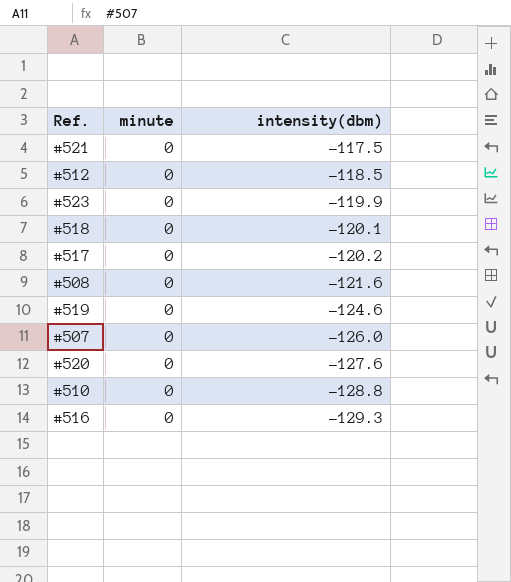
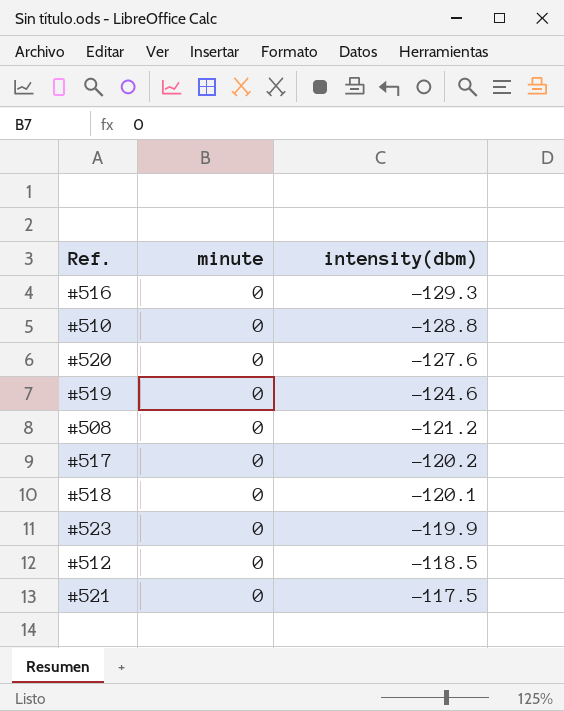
row order: intensity(dbm) descending -> intensity(dbm) ascending
row #507: 0 | -126.0 -> none
#508 | intensity(dbm): -121.6 -> -121.2

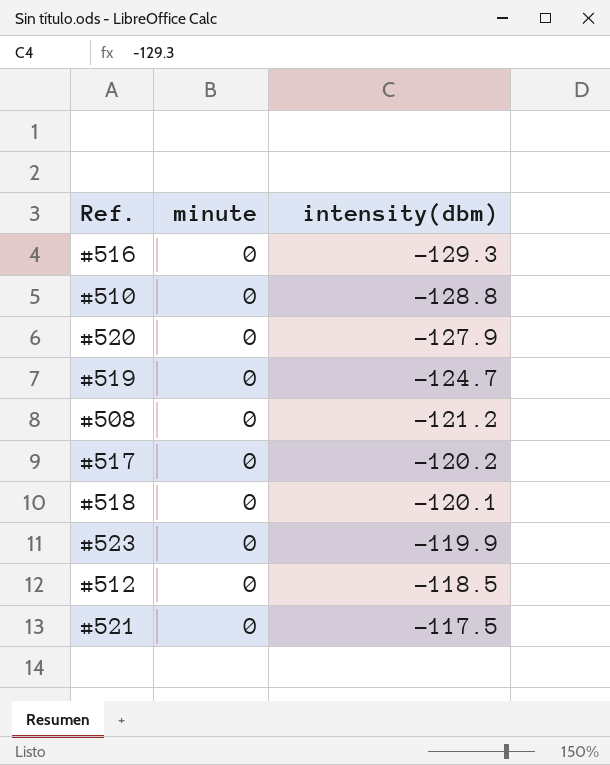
#520 | intensity(dbm): -127.6 -> -127.9
#519 | intensity(dbm): -124.6 -> -124.7

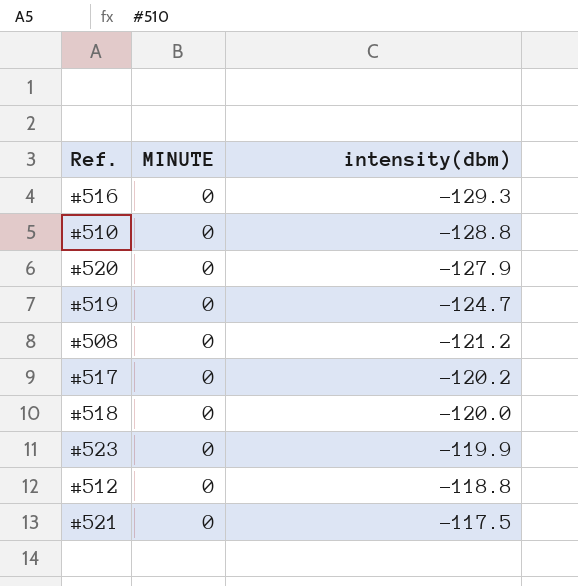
column name: minute -> MINUTE
#518 | intensity(dbm): -120.1 -> -120.0
#512 | intensity(dbm): -118.5 -> -118.8

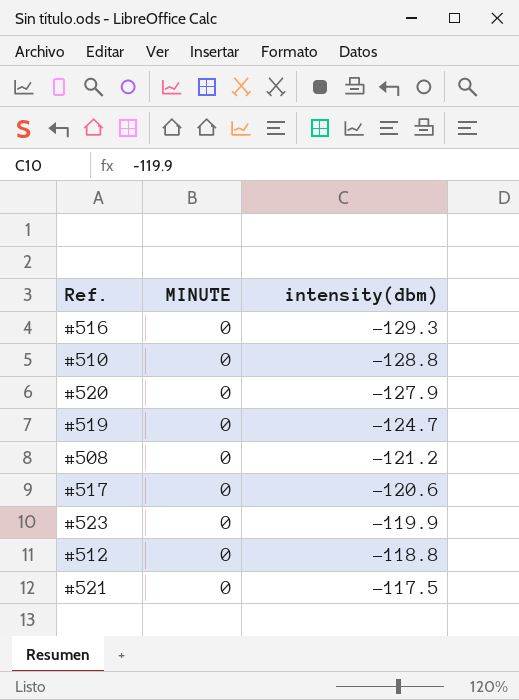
row #518: 0 | -120.0 -> none
#517 | intensity(dbm): -120.2 -> -120.6

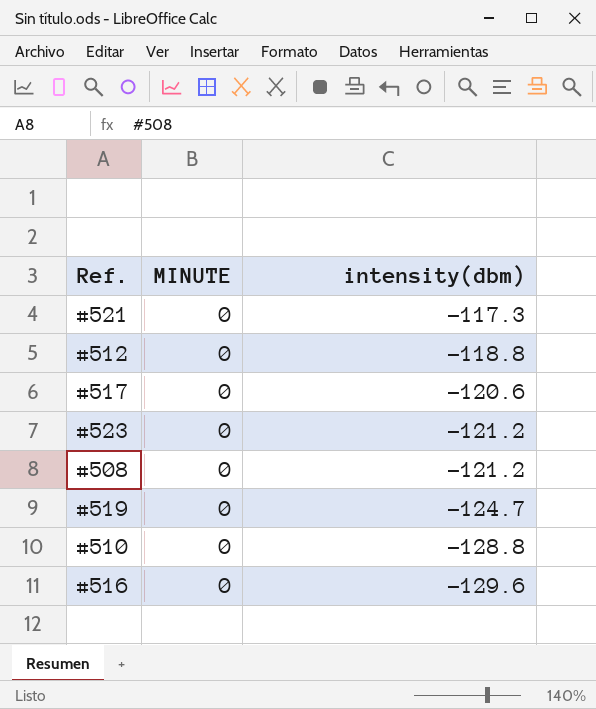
row order: intensity(dbm) ascending -> intensity(dbm) descending
row #520: 0 | -127.9 -> none
#521 | intensity(dbm): -117.5 -> -117.3
#523 | intensity(dbm): -119.9 -> -121.2
#516 | intensity(dbm): -129.3 -> -129.6

